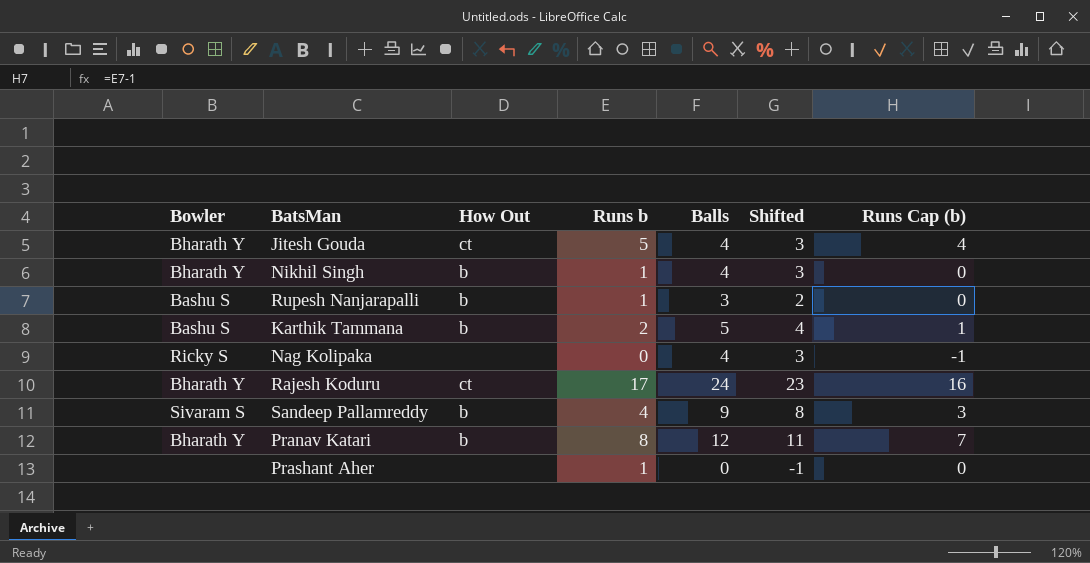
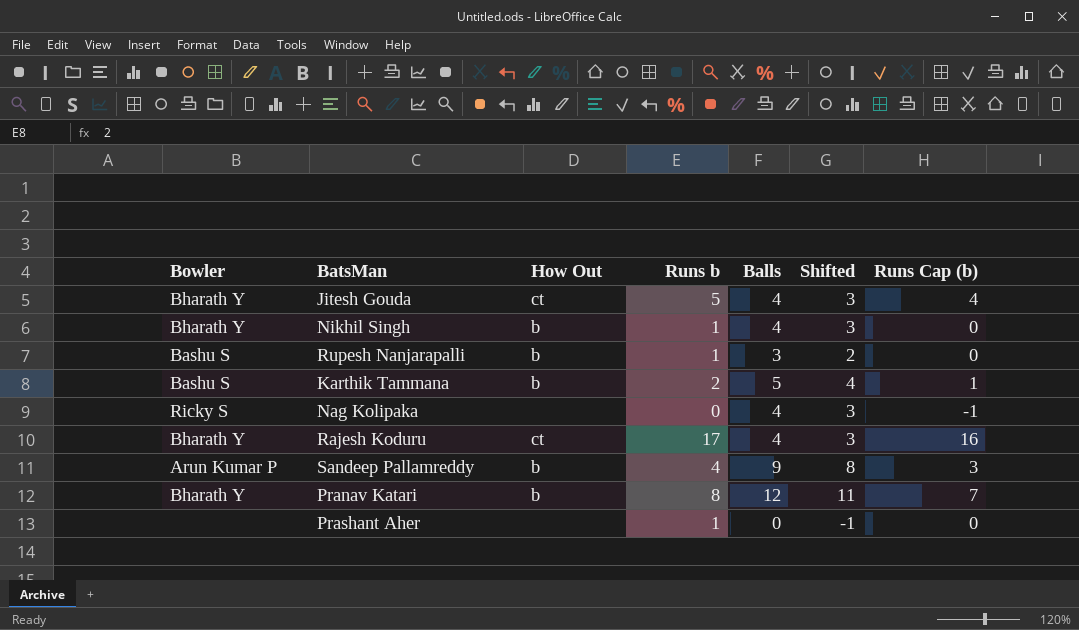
Rajesh Koduru | Balls: 24 -> 4
Rajesh Koduru | Shifted: 23 -> 3
Sandeep Pallamreddy | Bowler: Sivaram S -> Arun Kumar P

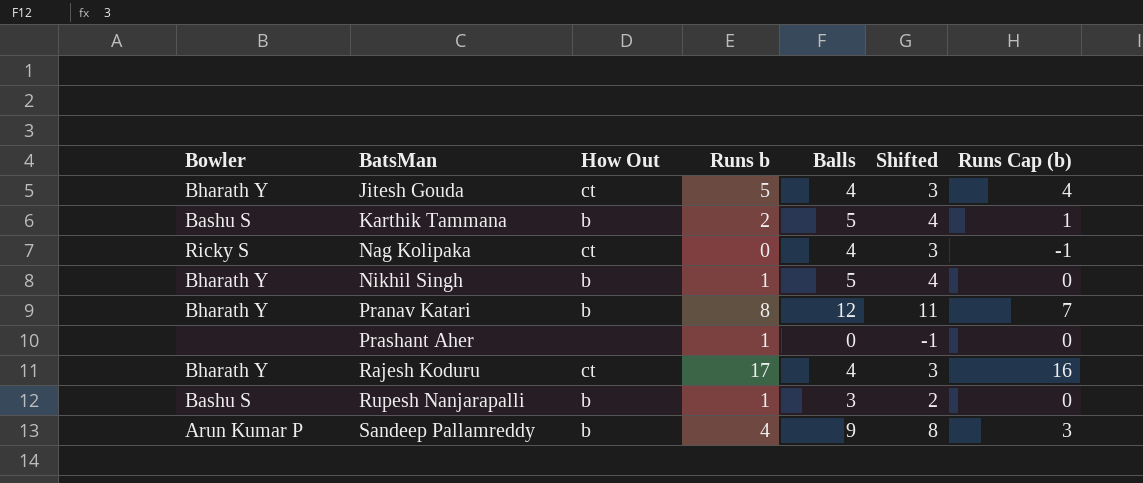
row order: none -> BatsMan ascending
Nag Kolipaka | How Out: none -> ct
Nikhil Singh | Balls: 4 -> 5
Nikhil Singh | Shifted: 3 -> 4

